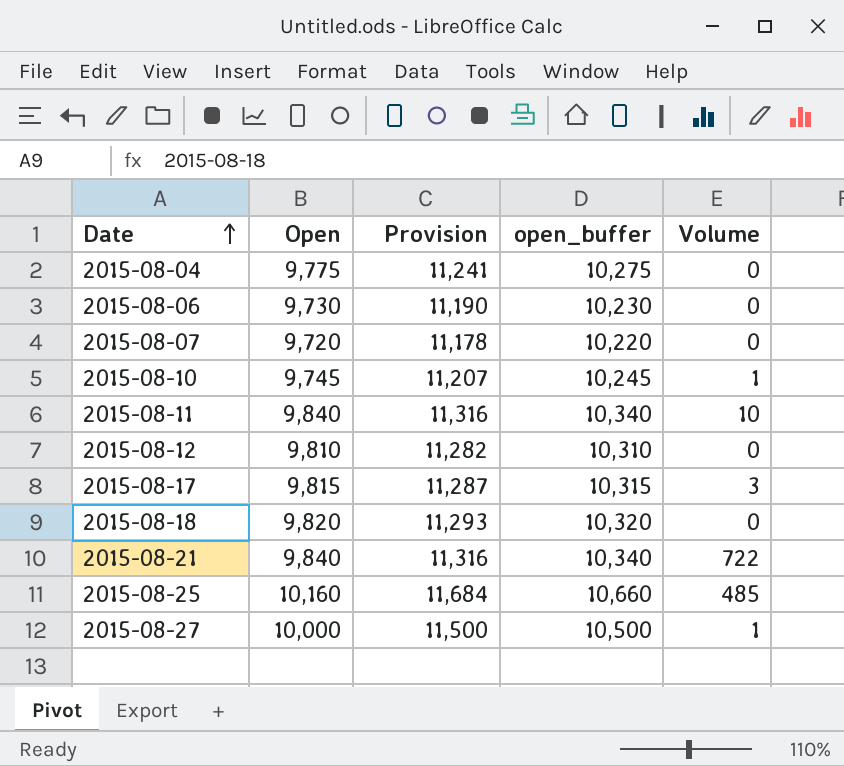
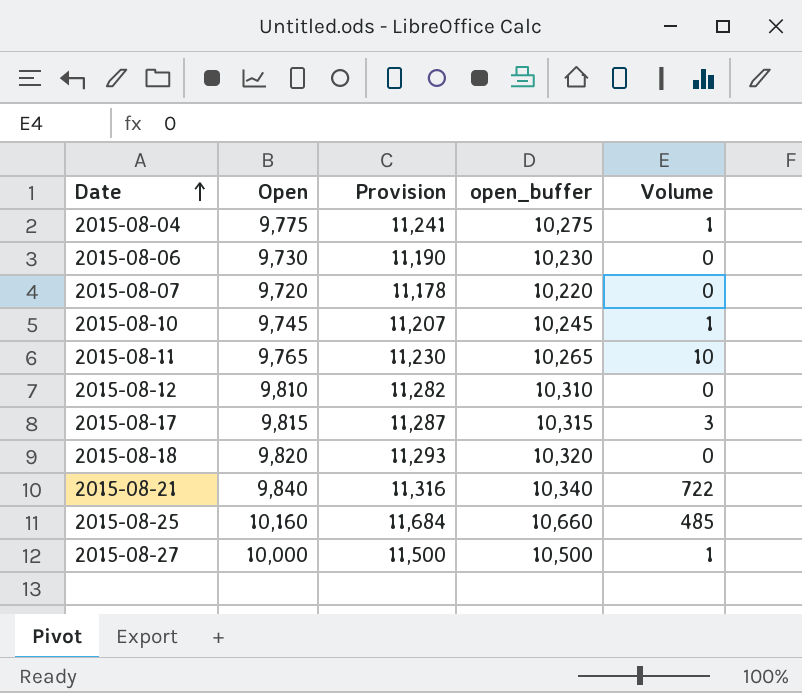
2015-08-04 | Volume: 0 -> 1
2015-08-11 | Open: 9,840 -> 9,765
2015-08-11 | Provision: 11,316 -> 11,230
2015-08-11 | open_buffer: 10,340 -> 10,265

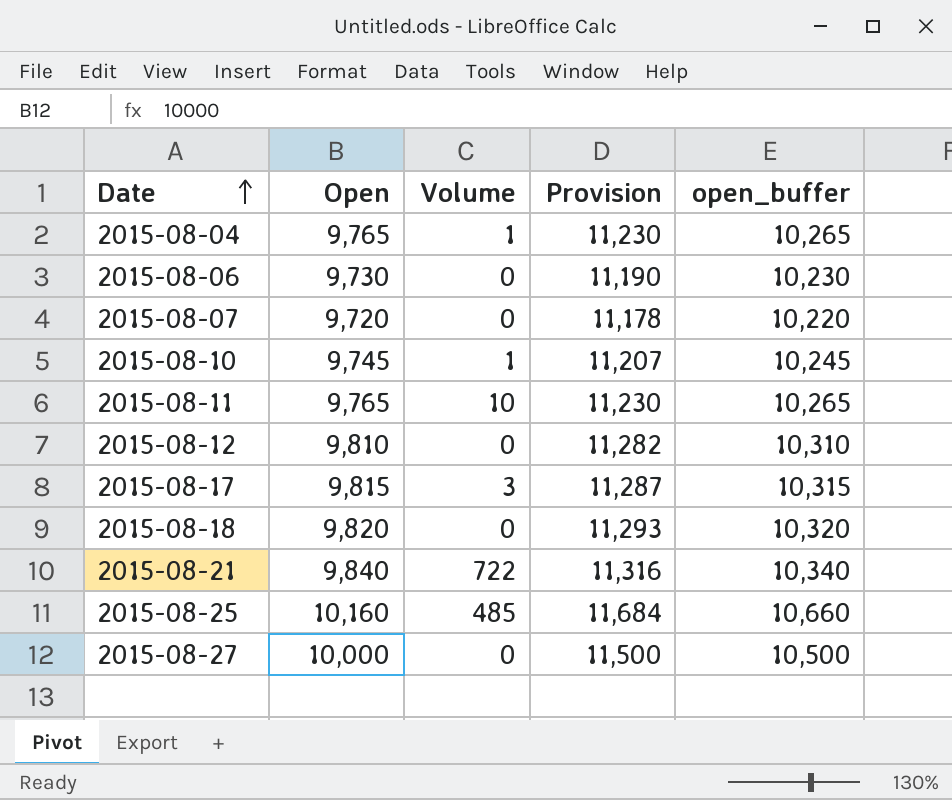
column Volume | position: 5 -> 3
2015-08-04 | Open: 9,775 -> 9,765
2015-08-04 | Provision: 11,241 -> 11,230
2015-08-04 | open_buffer: 10,275 -> 10,265
2015-08-27 | Volume: 1 -> 0

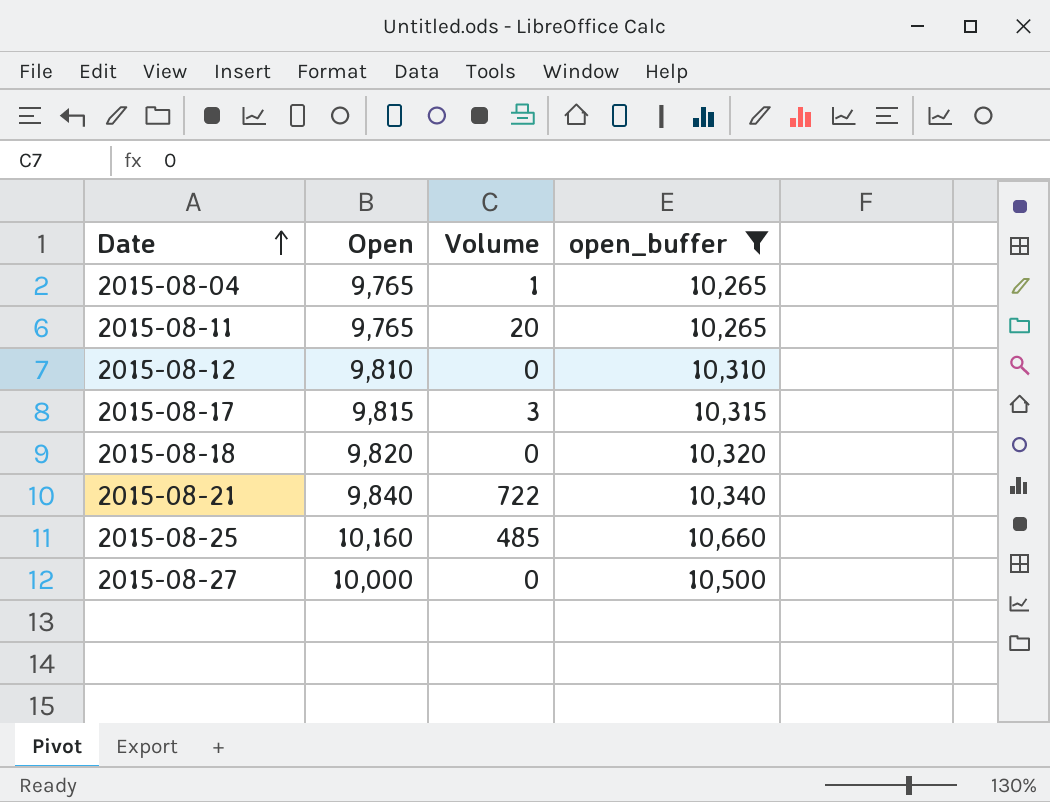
filter: none -> open_buffer >= 10,265
column Provision | formula: [Open] * 1.15 -> none
2015-08-11 | Volume: 10 -> 20

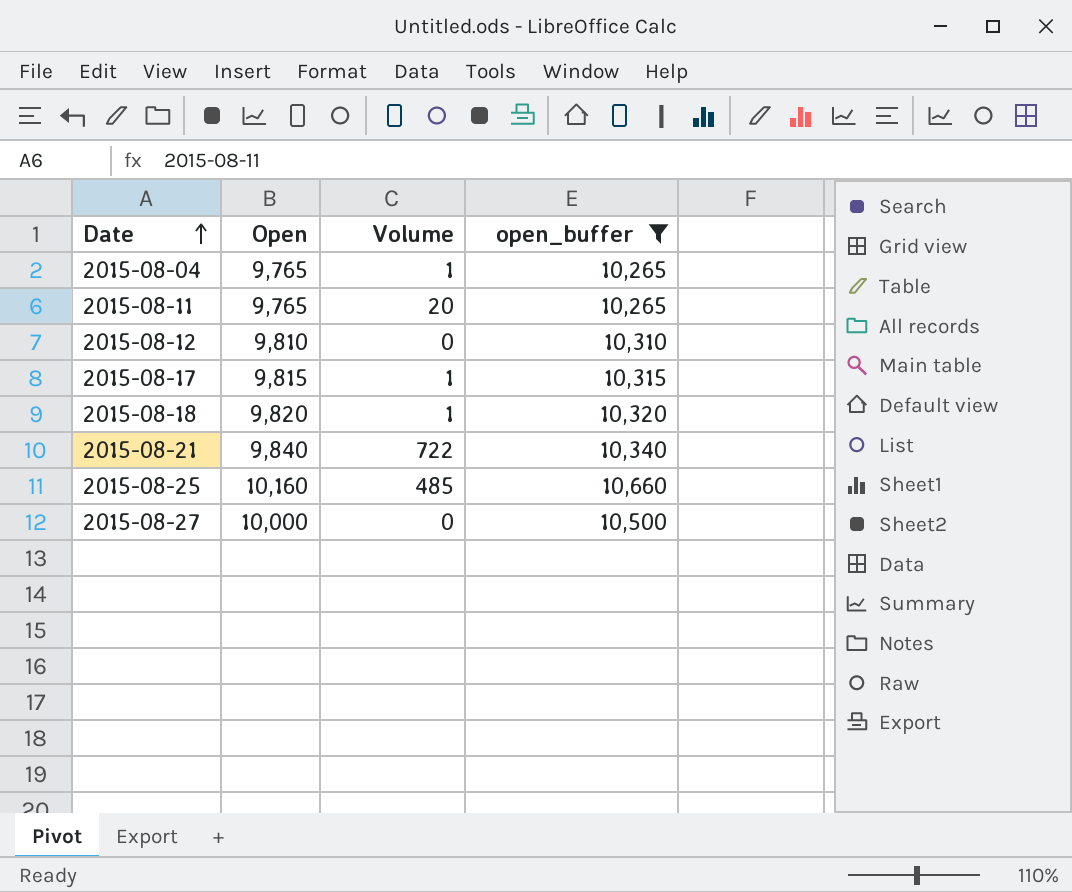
2015-08-17 | Volume: 3 -> 1
2015-08-18 | Volume: 0 -> 1

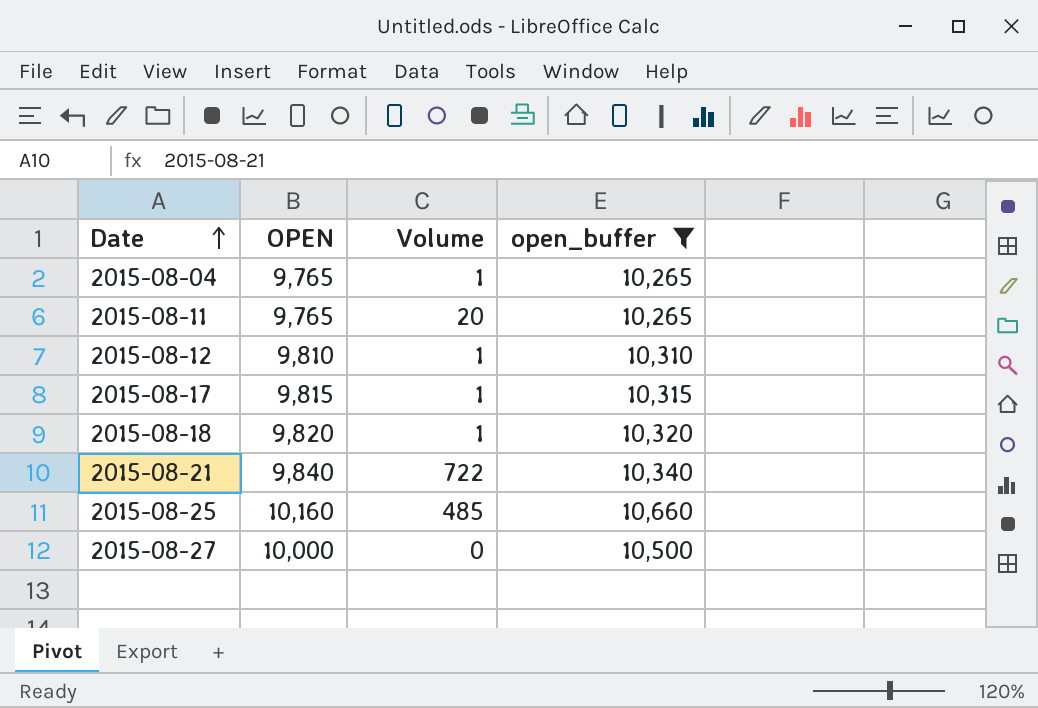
column name: Open -> OPEN
2015-08-12 | Volume: 0 -> 1

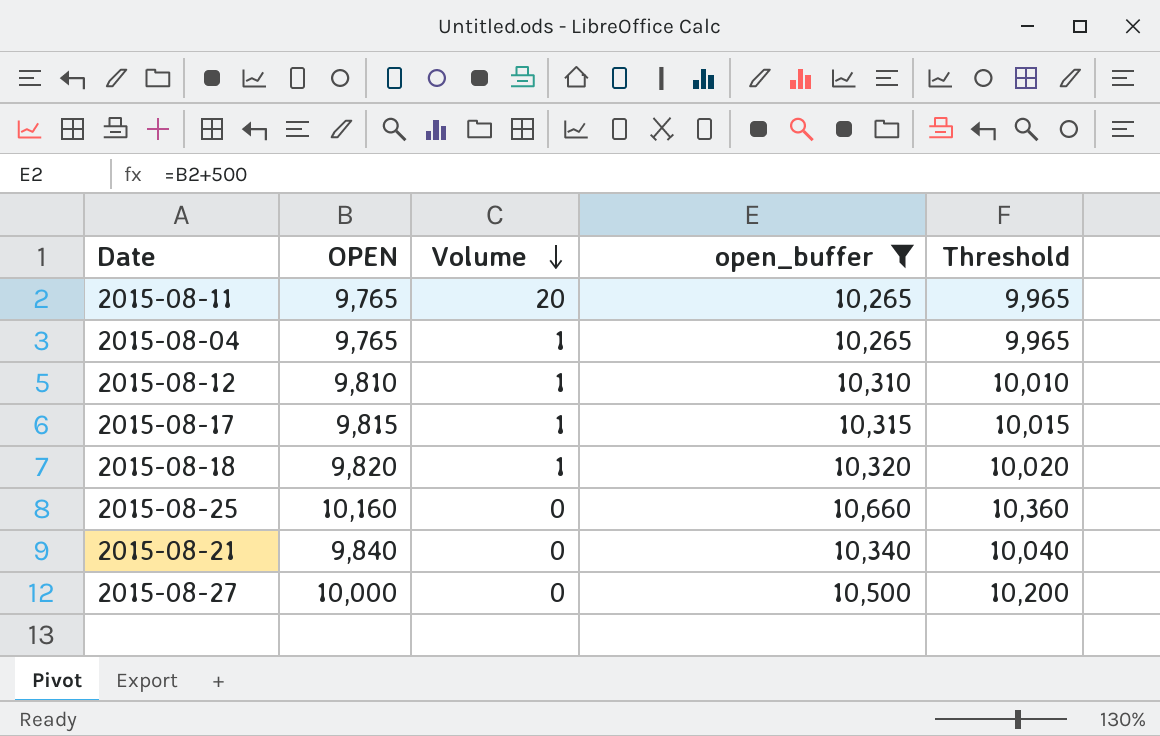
row order: Date ascending -> Volume descending
column Threshold | formula: none -> [OPEN] + 200
2015-08-25 | Volume: 485 -> 0
2015-08-21 | Volume: 722 -> 0

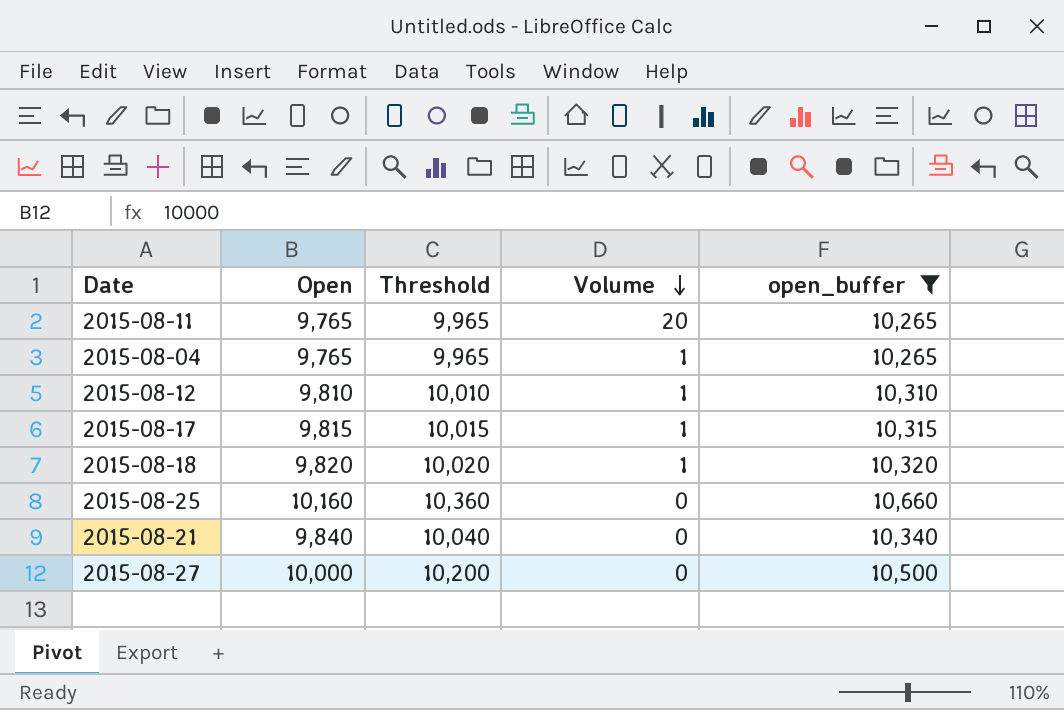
column name: OPEN -> Open
column Threshold | position: 5 -> 3

